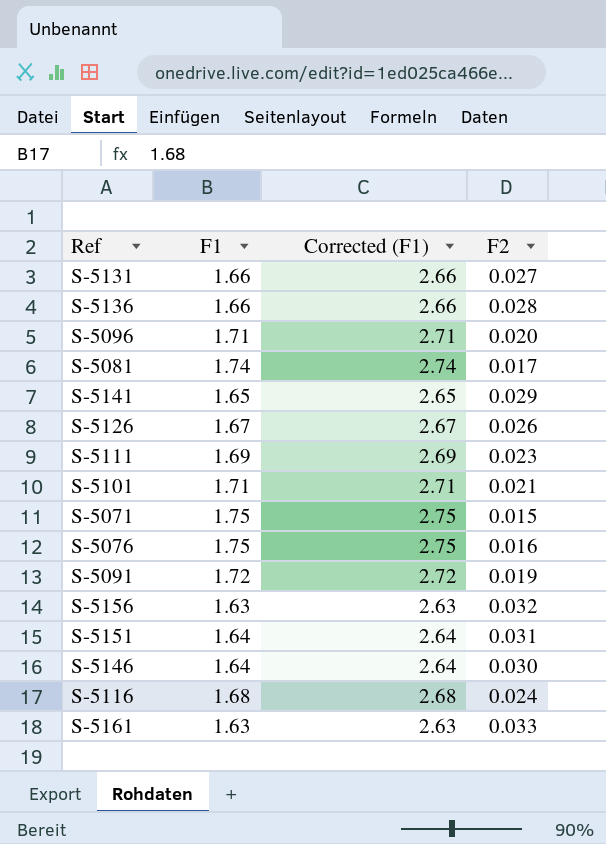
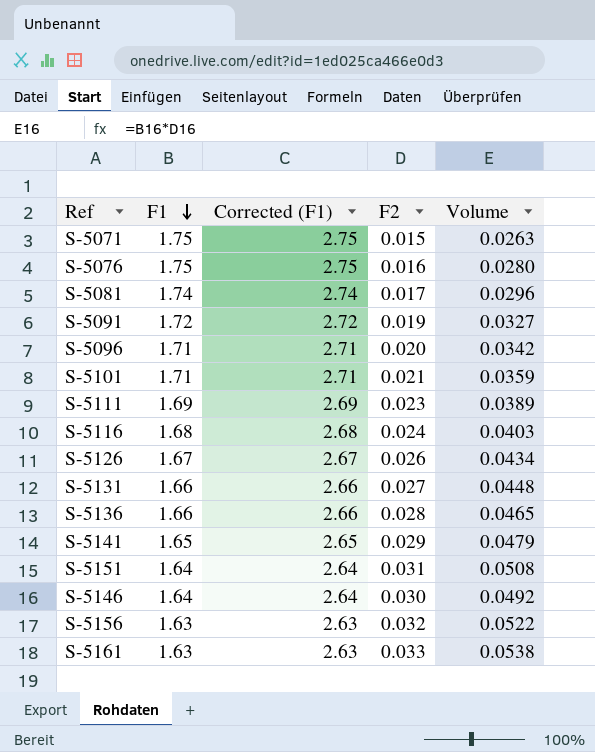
row order: none -> F1 descending
column Volume | formula: none -> [F1] * [F2]

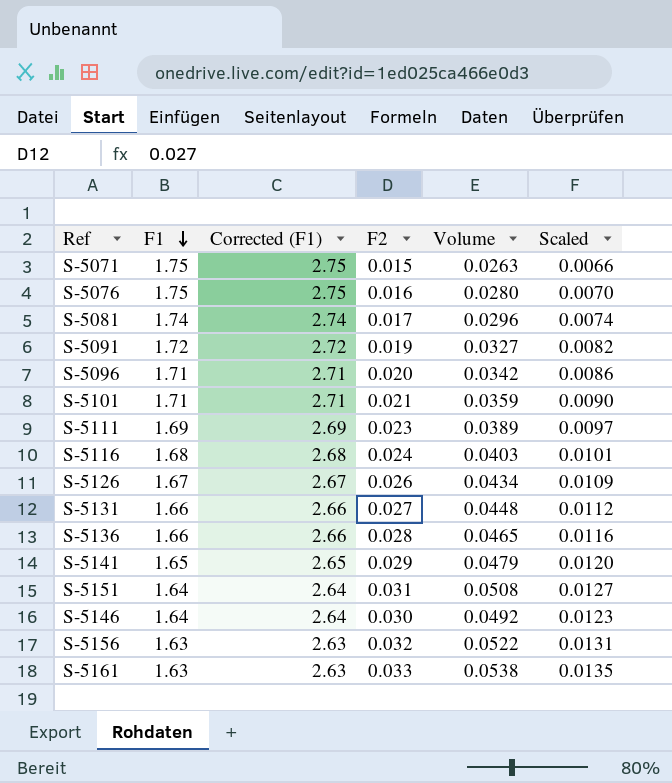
column Scaled | formula: none -> [Volume] * 0.25

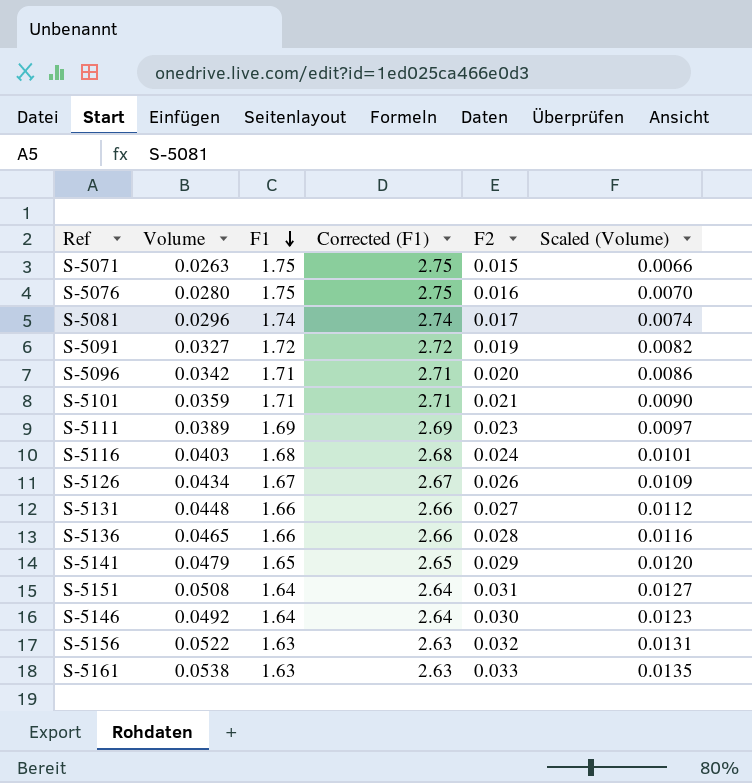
column Volume | position: 5 -> 2
column name: Scaled -> Scaled (Volume)

